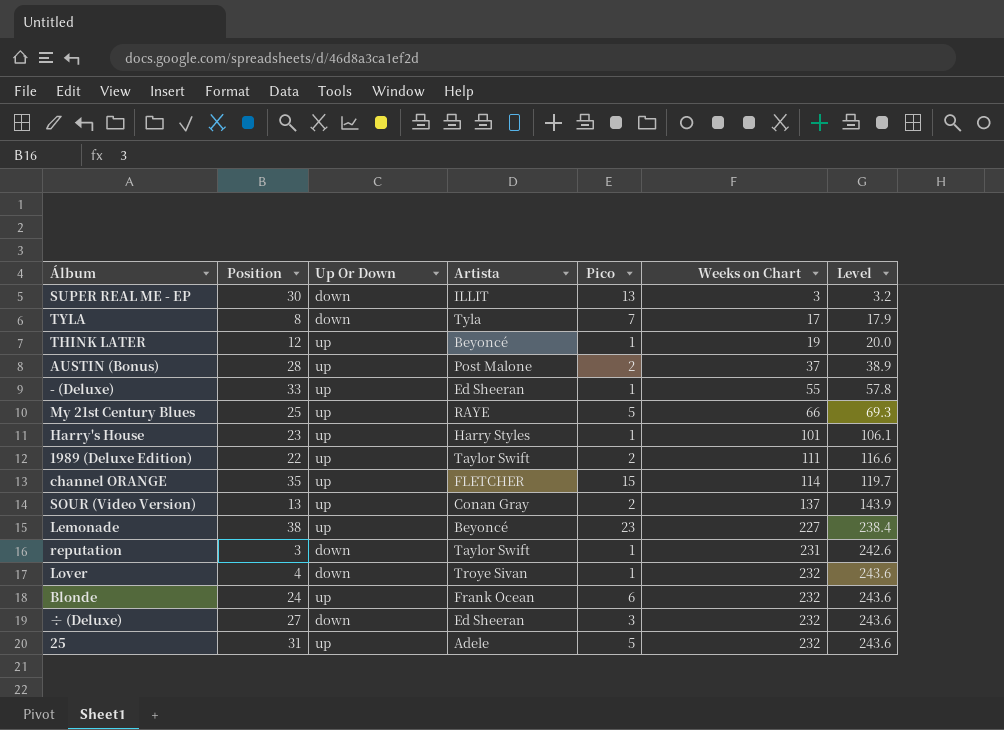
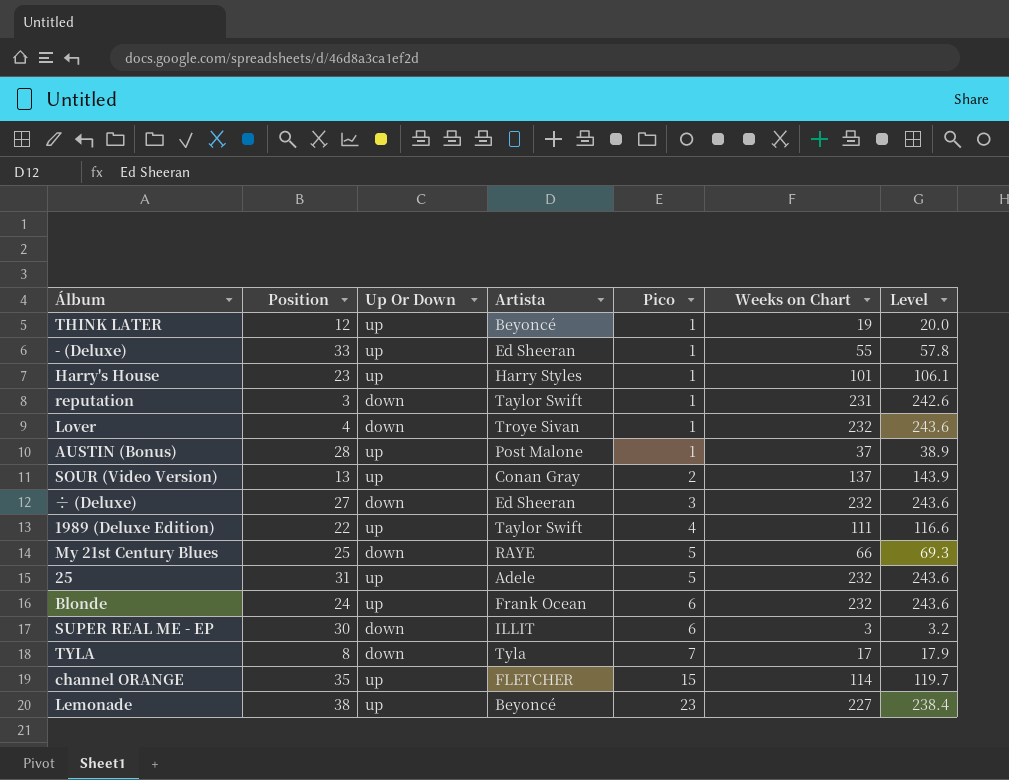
row order: Weeks on Chart ascending -> Pico ascending
AUSTIN (Bonus) | Pico: 2 -> 1
1989 (Deluxe Edition) | Pico: 2 -> 4
My 21st Century Blues | Up Or Down: up -> down
SUPER REAL ME - EP | Pico: 13 -> 6

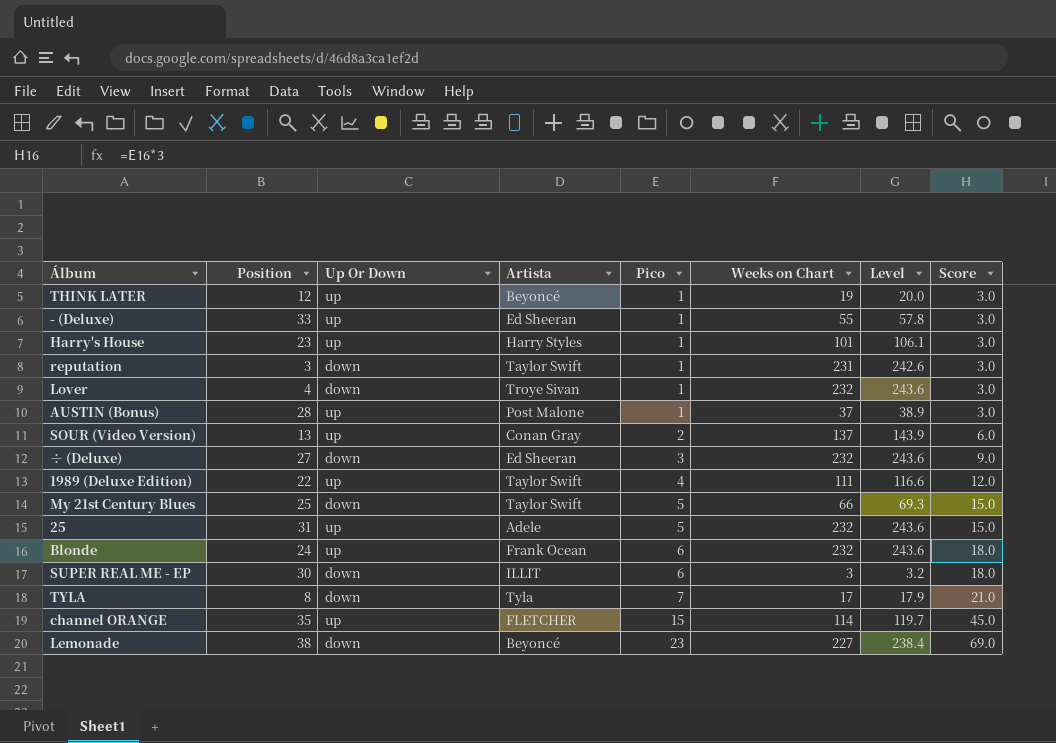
column Score | formula: none -> [Pico] * 3
My 21st Century Blues | Artista: RAYE -> Taylor Swift
Lemonade | Up Or Down: up -> down

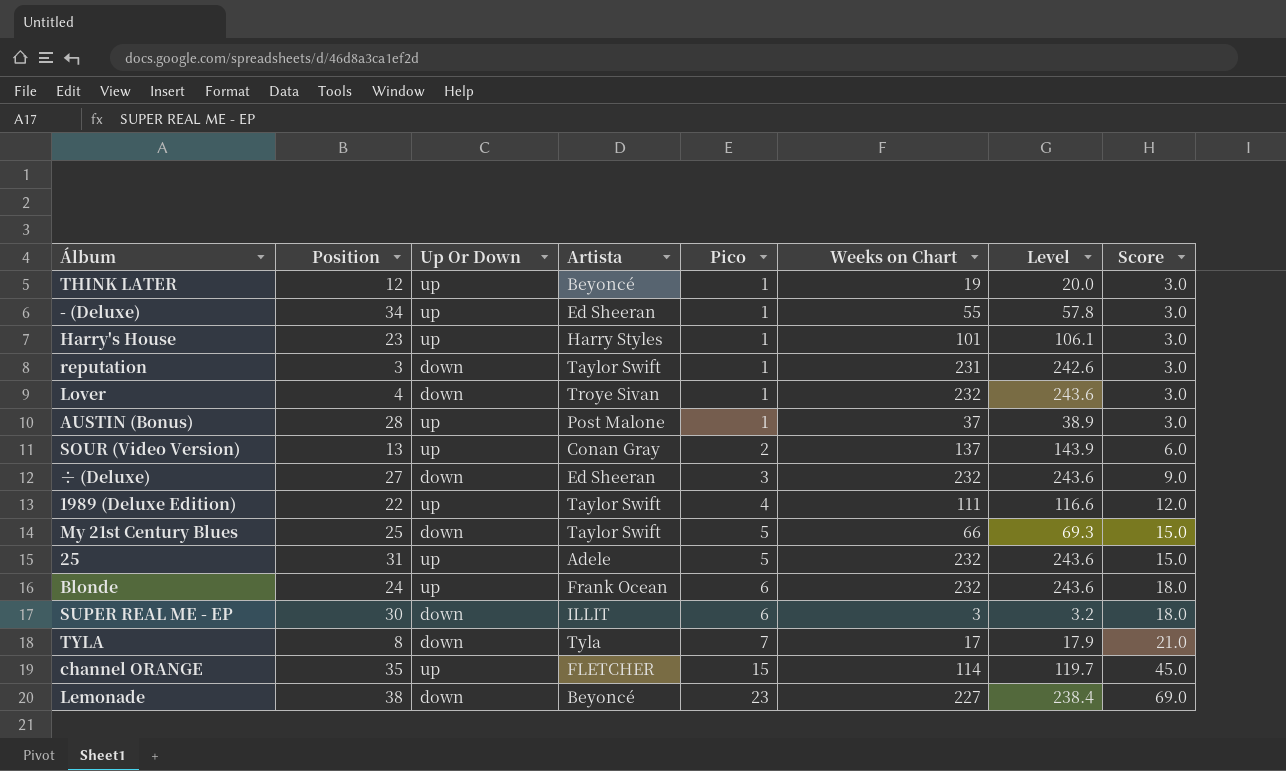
- (Deluxe) | Position: 33 -> 34

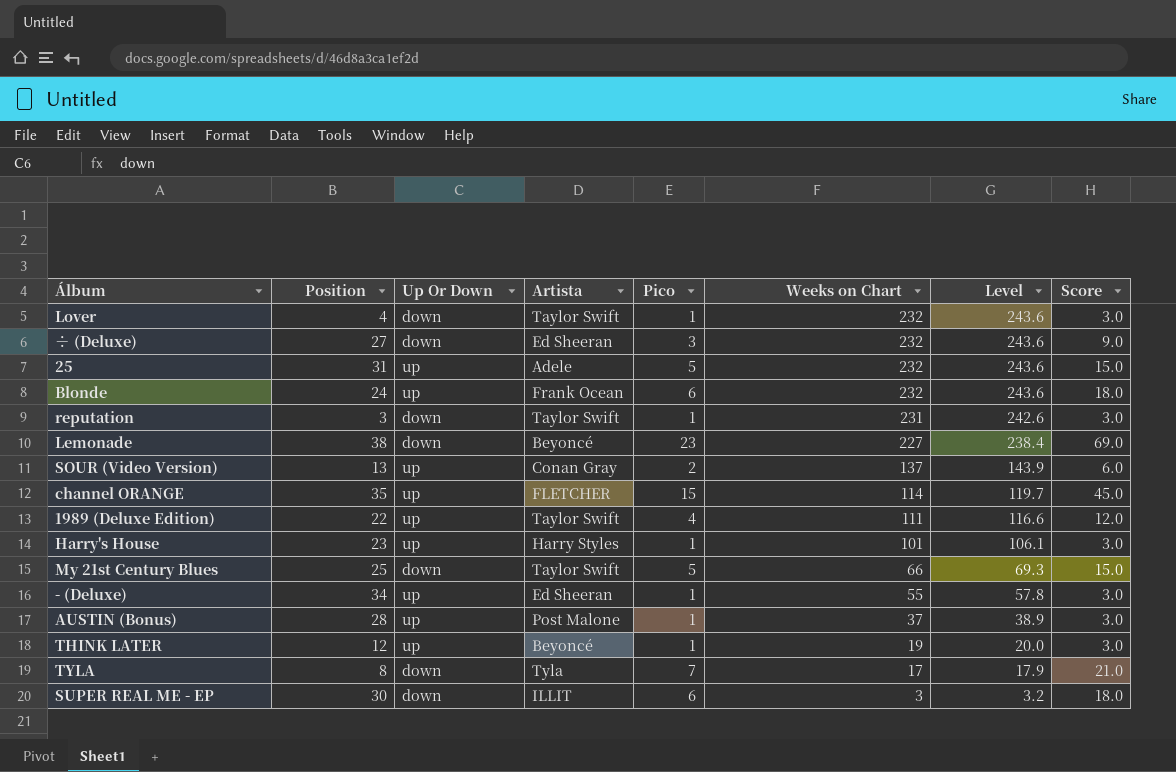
row order: Pico ascending -> Weeks on Chart descending
Lover | Artista: Troye Sivan -> Taylor Swift

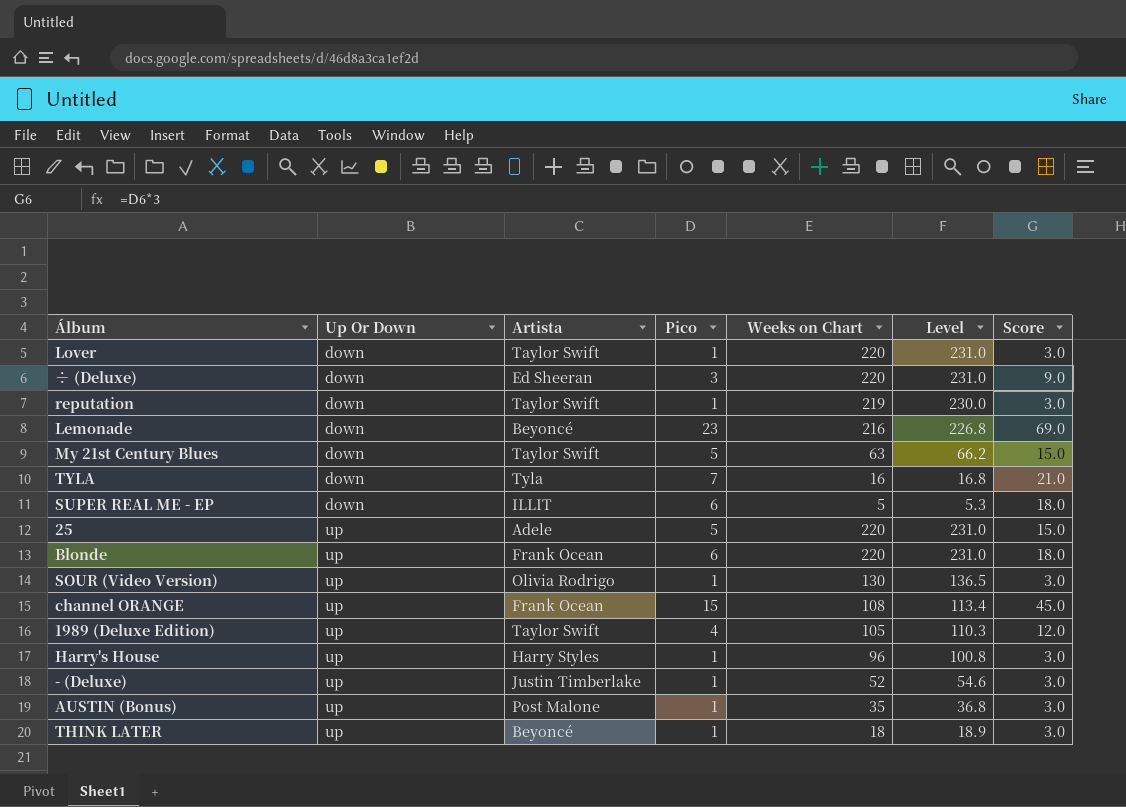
row order: Weeks on Chart descending -> Up Or Down ascending
column Position | position: 2 -> none
Lover | Weeks on Chart: 232 -> 220
Lover | Level: 243.6 -> 231.0
÷ (Deluxe) | Weeks on Chart: 232 -> 220
÷ (Deluxe) | Level: 243.6 -> 231.0
reputation | Weeks on Chart: 231 -> 219
reputation | Level: 242.6 -> 230.0
Lemonade | Weeks on Chart: 227 -> 216
Lemonade | Level: 238.4 -> 226.8
My 21st Century Blues | Weeks on Chart: 66 -> 63
My 21st Century Blues | Level: 69.3 -> 66.2
TYLA | Weeks on Chart: 17 -> 16
TYLA | Level: 17.9 -> 16.8
SUPER REAL ME - EP | Weeks on Chart: 3 -> 5
SUPER REAL ME - EP | Level: 3.2 -> 5.3
25 | Weeks on Chart: 232 -> 220
25 | Level: 243.6 -> 231.0
Blonde | Weeks on Chart: 232 -> 220
Blonde | Level: 243.6 -> 231.0
SOUR (Video Version) | Artista: Conan Gray -> Olivia Rodrigo
SOUR (Video Version) | Pico: 2 -> 1
SOUR (Video Version) | Weeks on Chart: 137 -> 130
SOUR (Video Version) | Level: 143.9 -> 136.5
SOUR (Video Version) | Score: 6.0 -> 3.0
channel ORANGE | Artista: FLETCHER -> Frank Ocean
channel ORANGE | Weeks on Chart: 114 -> 108
channel ORANGE | Level: 119.7 -> 113.4
1989 (Deluxe Edition) | Weeks on Chart: 111 -> 105
1989 (Deluxe Edition) | Level: 116.6 -> 110.3
Harry's House | Weeks on Chart: 101 -> 96
Harry's House | Level: 106.1 -> 100.8
- (Deluxe) | Artista: Ed Sheeran -> Justin Timberlake
- (Deluxe) | Weeks on Chart: 55 -> 52
- (Deluxe) | Level: 57.8 -> 54.6
AUSTIN (Bonus) | Weeks on Chart: 37 -> 35
AUSTIN (Bonus) | Level: 38.9 -> 36.8
THINK LATER | Weeks on Chart: 19 -> 18
THINK LATER | Level: 20.0 -> 18.9

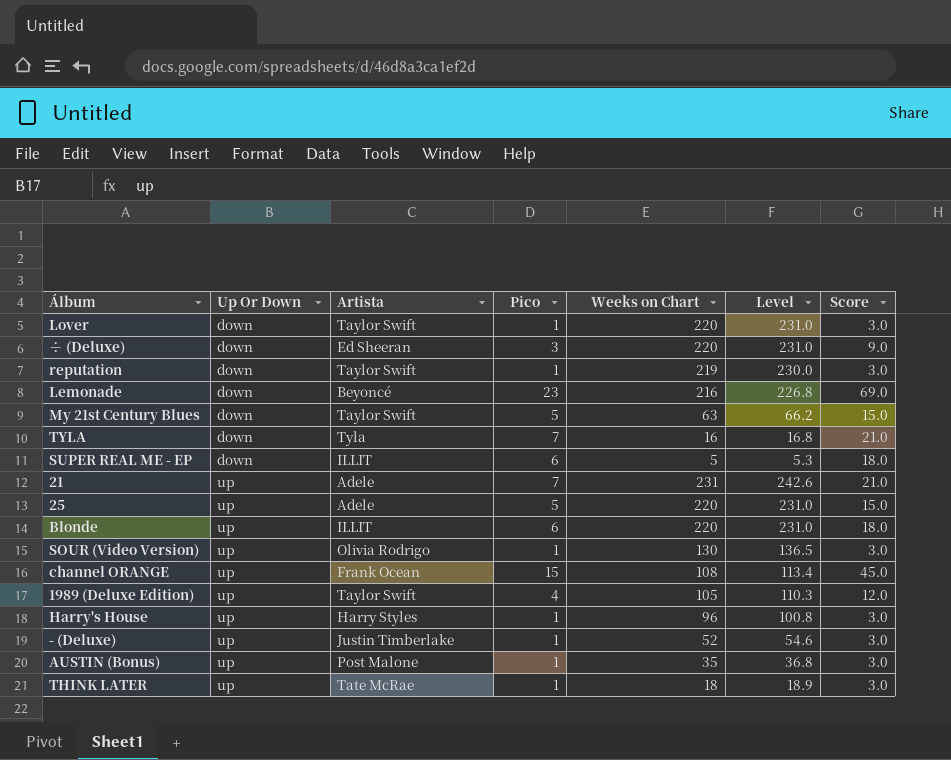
row 21: none -> up | Adele | 7 | 231 | 242.6 | 21.0
Blonde | Artista: Frank Ocean -> ILLIT
THINK LATER | Artista: Beyoncé -> Tate McRae

